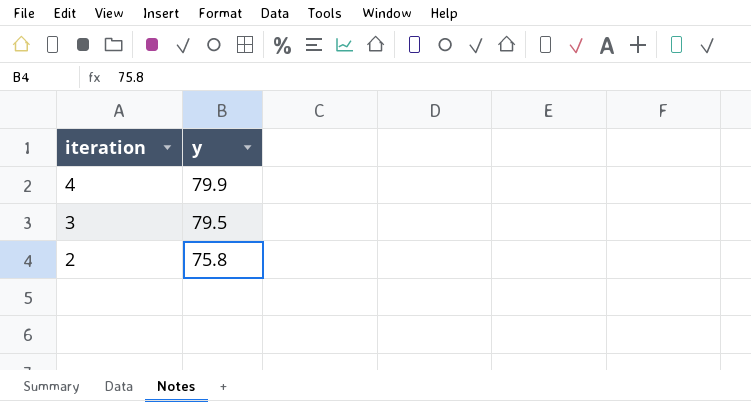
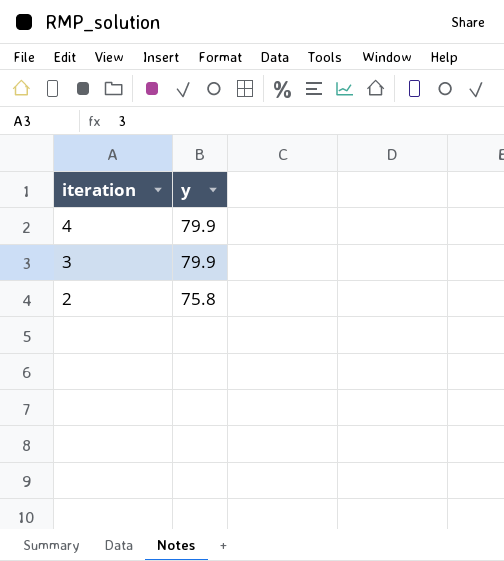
3 | y: 79.5 -> 79.9

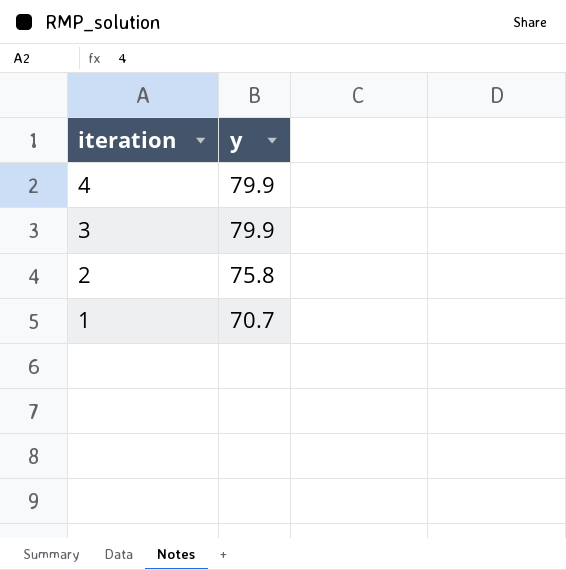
row 1: none -> 70.7

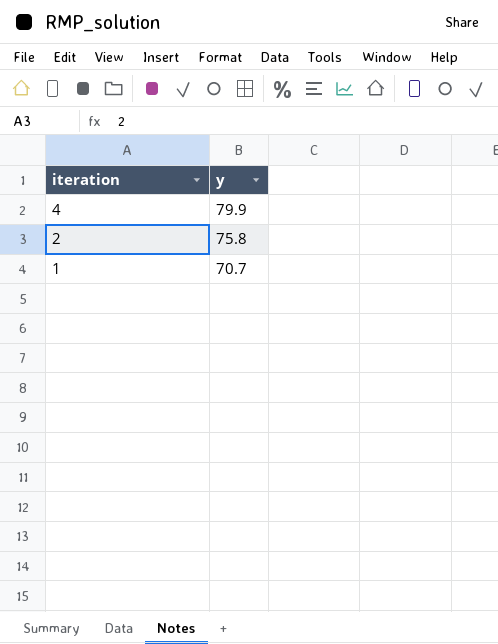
row 3: 79.9 -> none

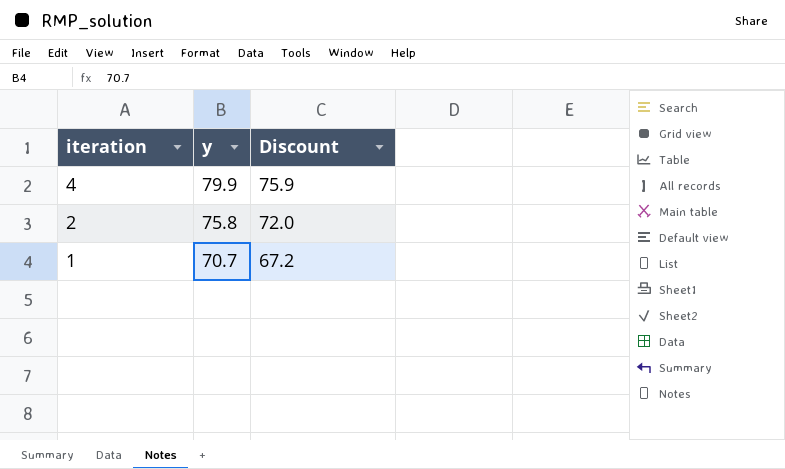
column Discount | formula: none -> [y] * 0.95

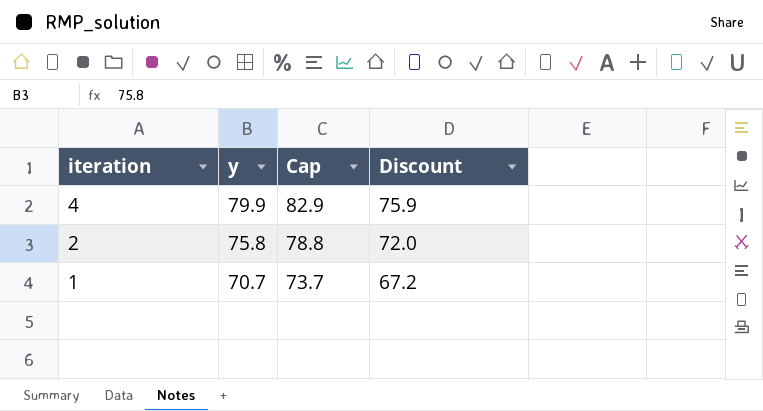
column Cap | formula: none -> [y] + 3

